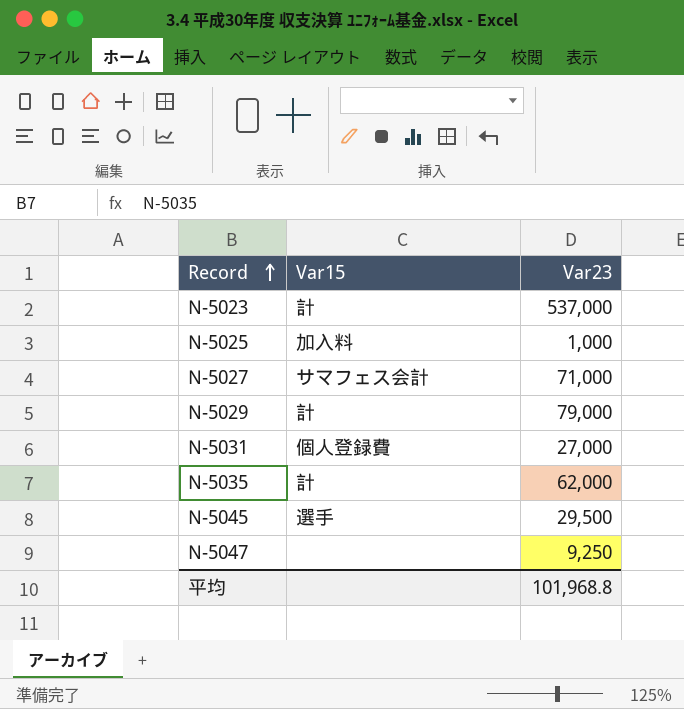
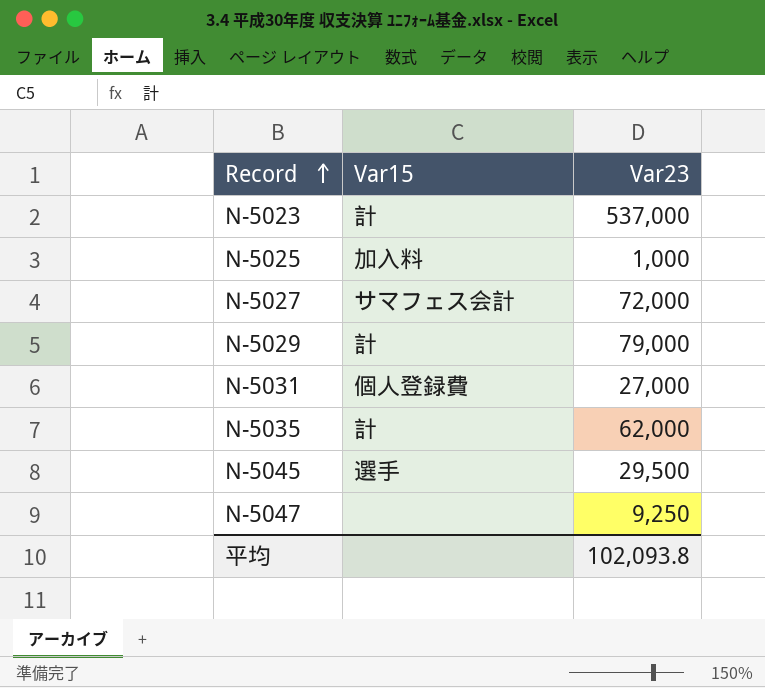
N-5027 | Var23: 71,000 -> 72,000
平均 | Var23: 101,968.8 -> 102,093.8

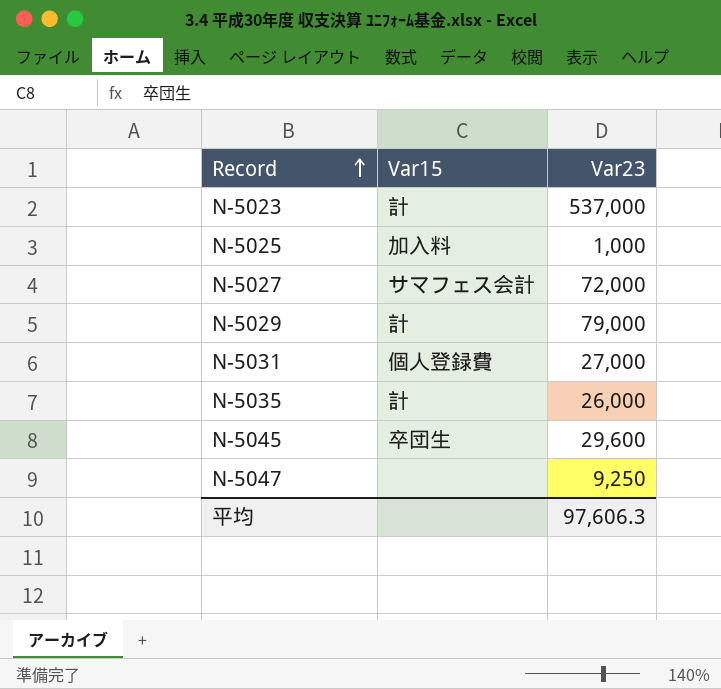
N-5035 | Var23: 62,000 -> 26,000
N-5045 | Var15: 選手 -> 卒団生
N-5045 | Var23: 29,500 -> 29,600
平均 | Var23: 102,093.8 -> 97,606.3

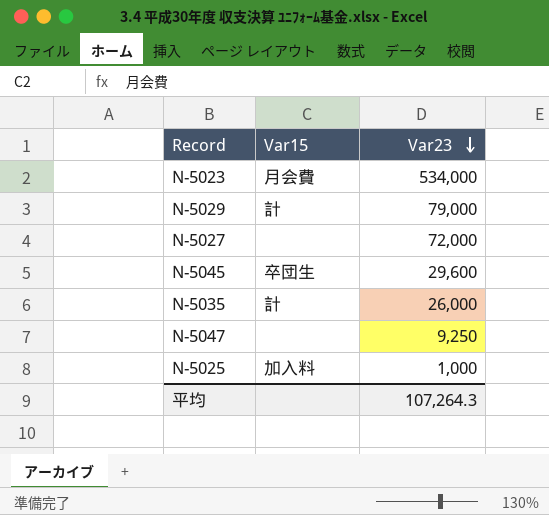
row order: Record ascending -> Var23 descending
row N-5031: 個人登録費 | 27,000 -> none
N-5023 | Var15: 計 -> 月会費
N-5023 | Var23: 537,000 -> 534,000
N-5027 | Var15: サマフェス会計 -> none
平均 | Var23: 97,606.3 -> 107,264.3

